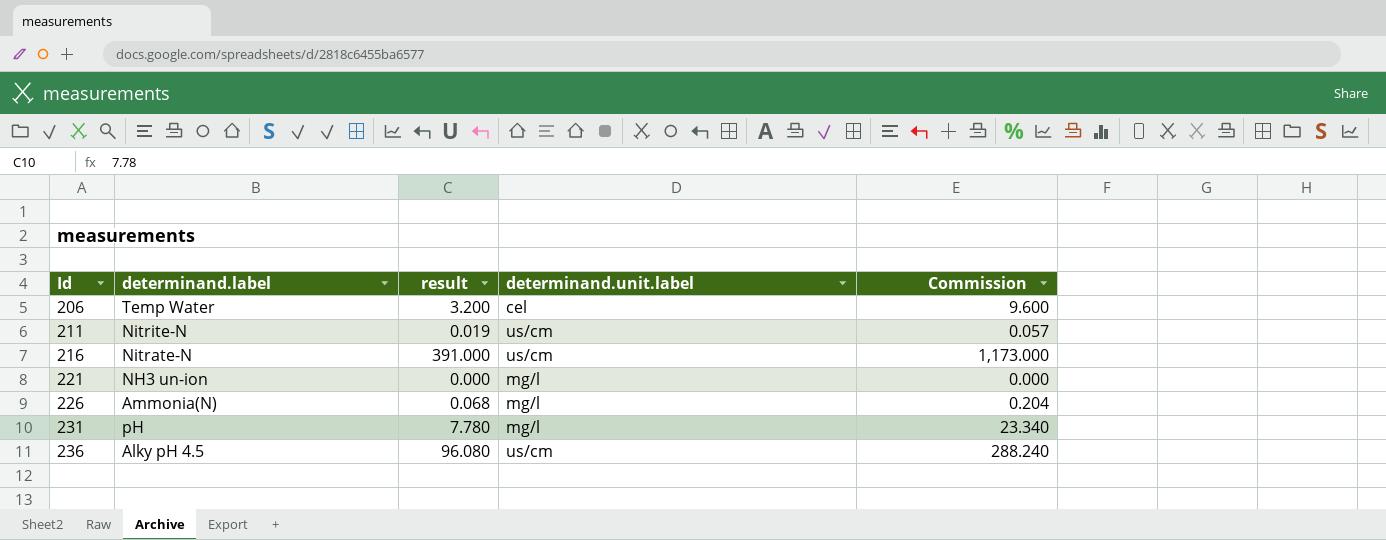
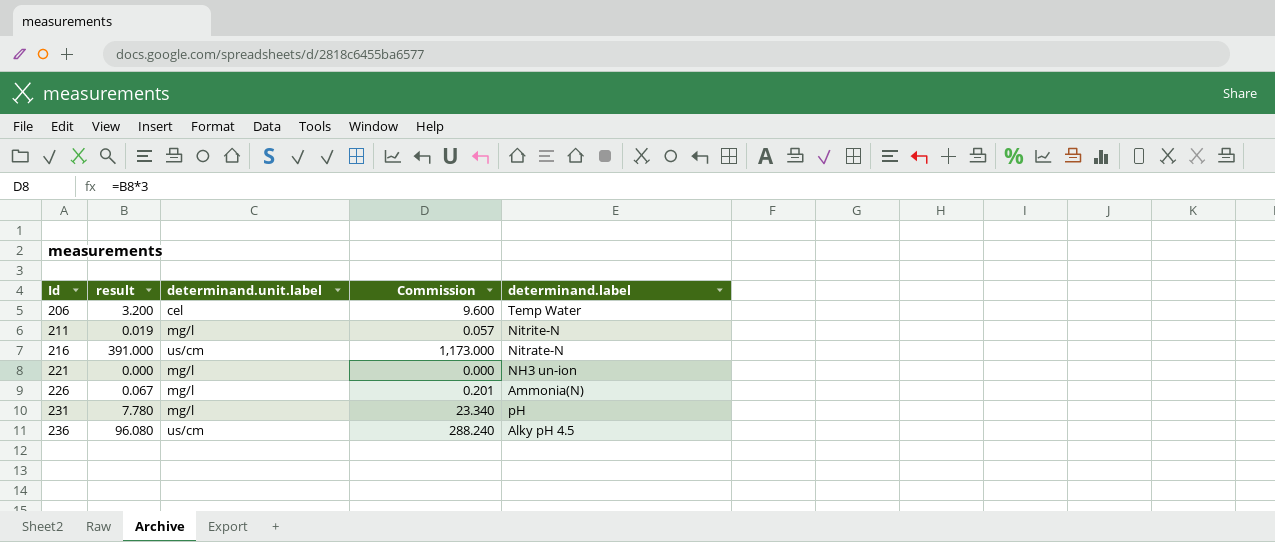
column determinand.label | position: 2 -> 5
211 | determinand.unit.label: us/cm -> mg/l
226 | result: 0.068 -> 0.067
226 | Commission: 0.204 -> 0.201

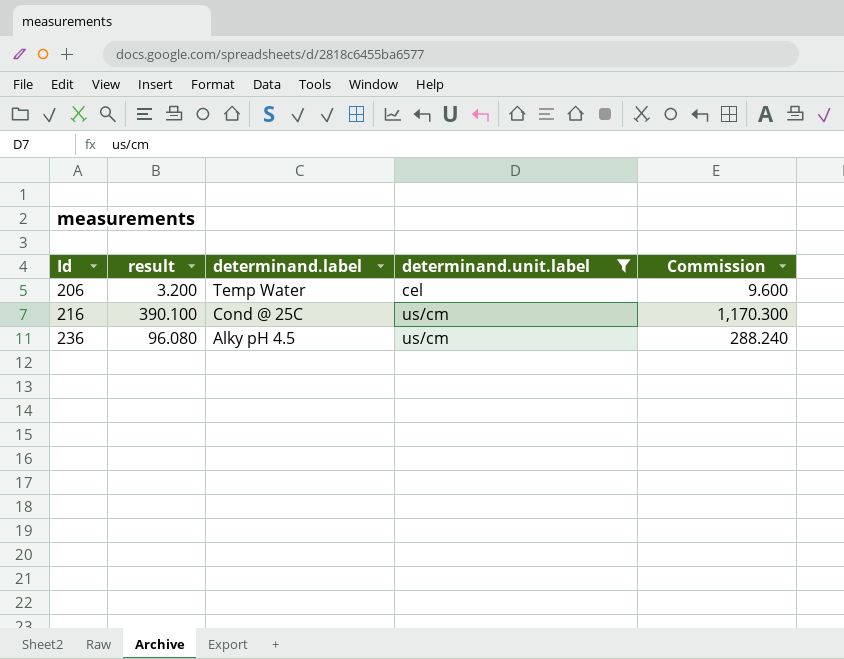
filter: none -> determinand.unit.label != mg/l
column determinand.label | position: 5 -> 3
216 | result: 391.000 -> 390.100
216 | determinand.label: Nitrate-N -> Cond @ 25C
216 | Commission: 1,173.000 -> 1,170.300

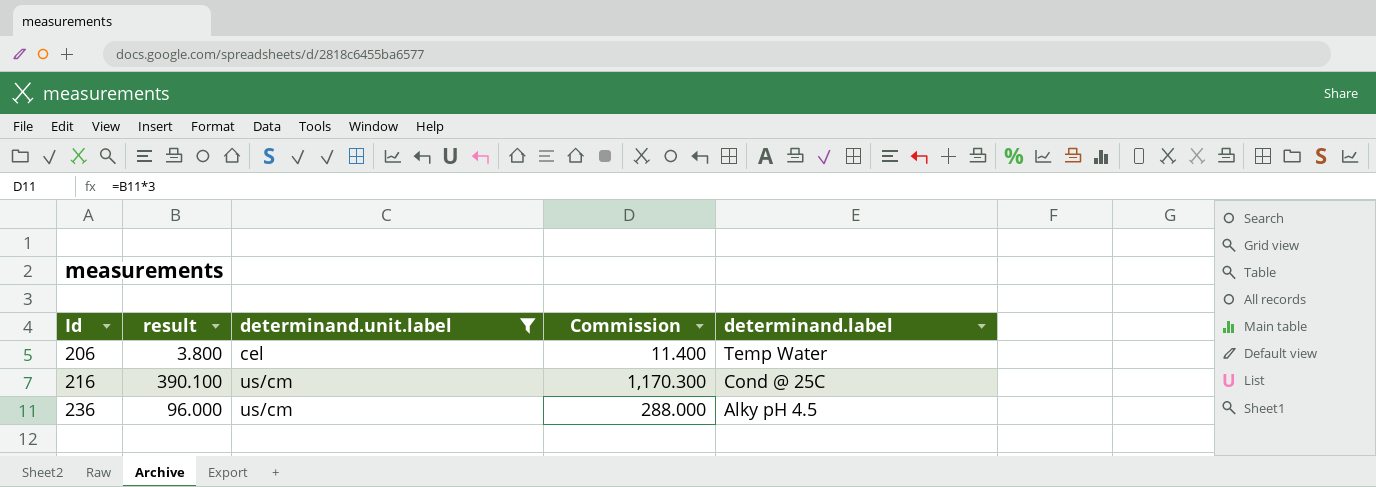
column determinand.label | position: 3 -> 5
206 | result: 3.200 -> 3.800
206 | Commission: 9.600 -> 11.400
236 | result: 96.080 -> 96.000
236 | Commission: 288.240 -> 288.000

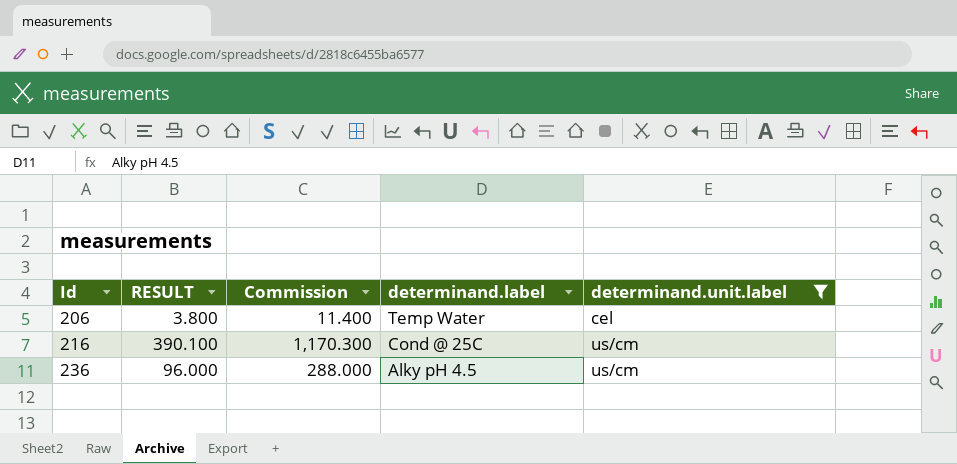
column name: result -> RESULT
column determinand.unit.label | position: 3 -> 5

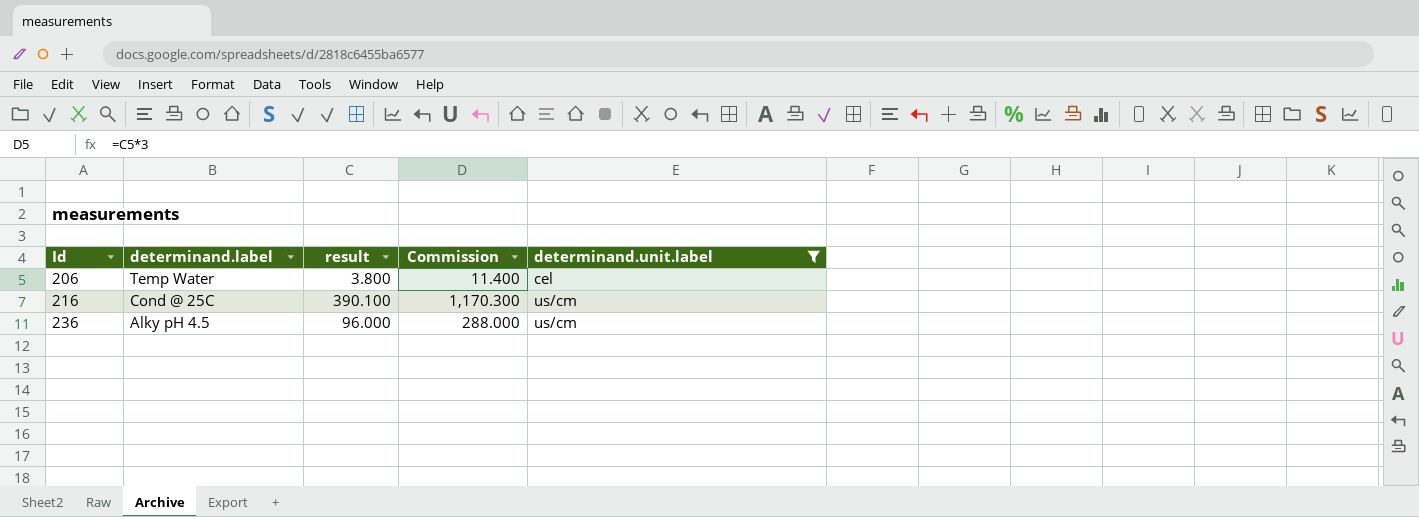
column determinand.label | position: 4 -> 2
column name: RESULT -> result

